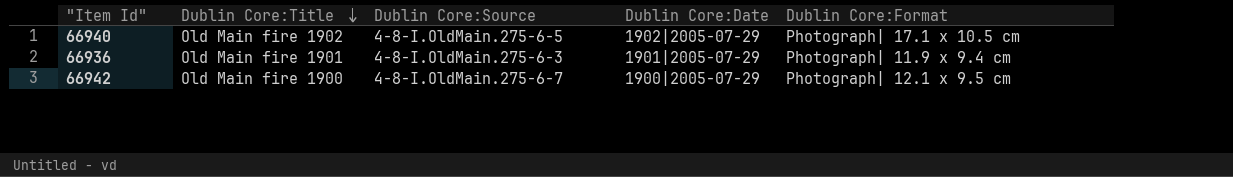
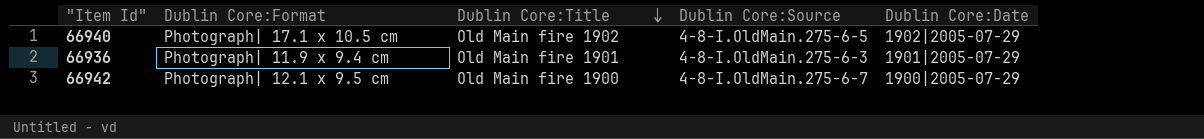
column Dublin Core:Format | position: 5 -> 2

